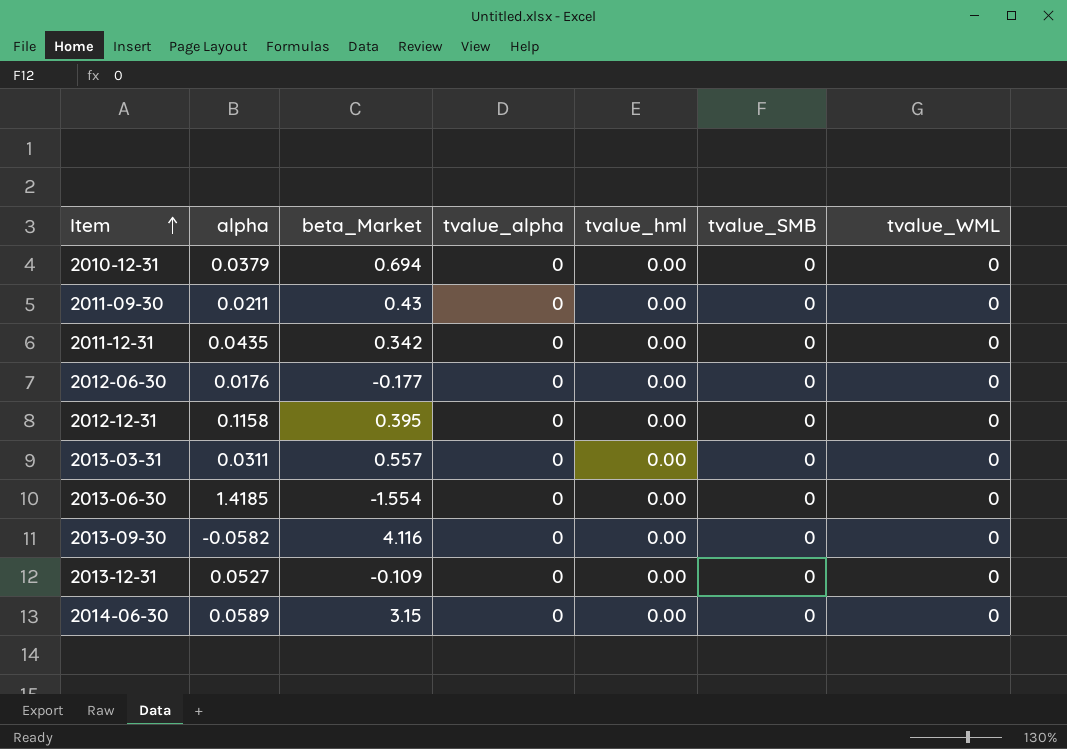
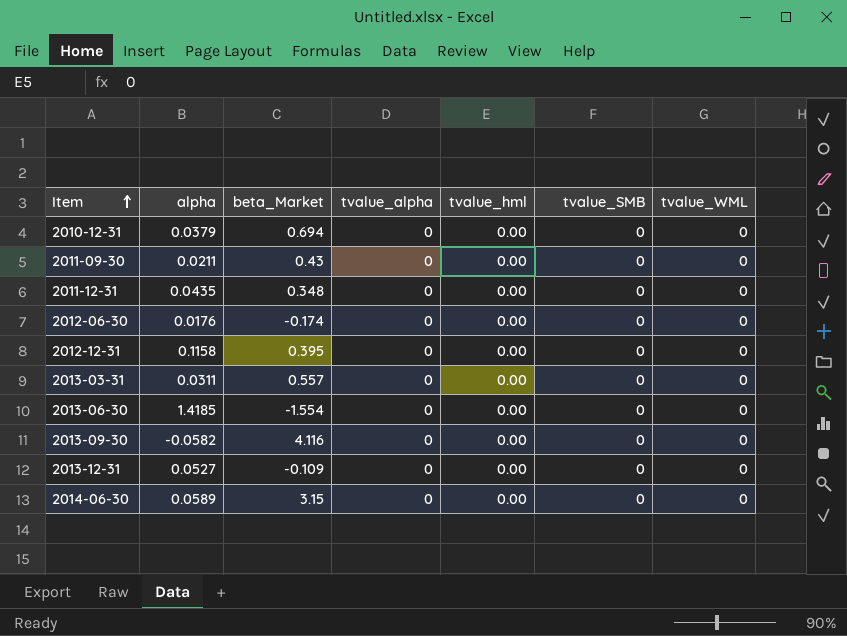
2011-12-31 | beta_Market: 0.342 -> 0.348
2012-06-30 | beta_Market: -0.177 -> -0.174

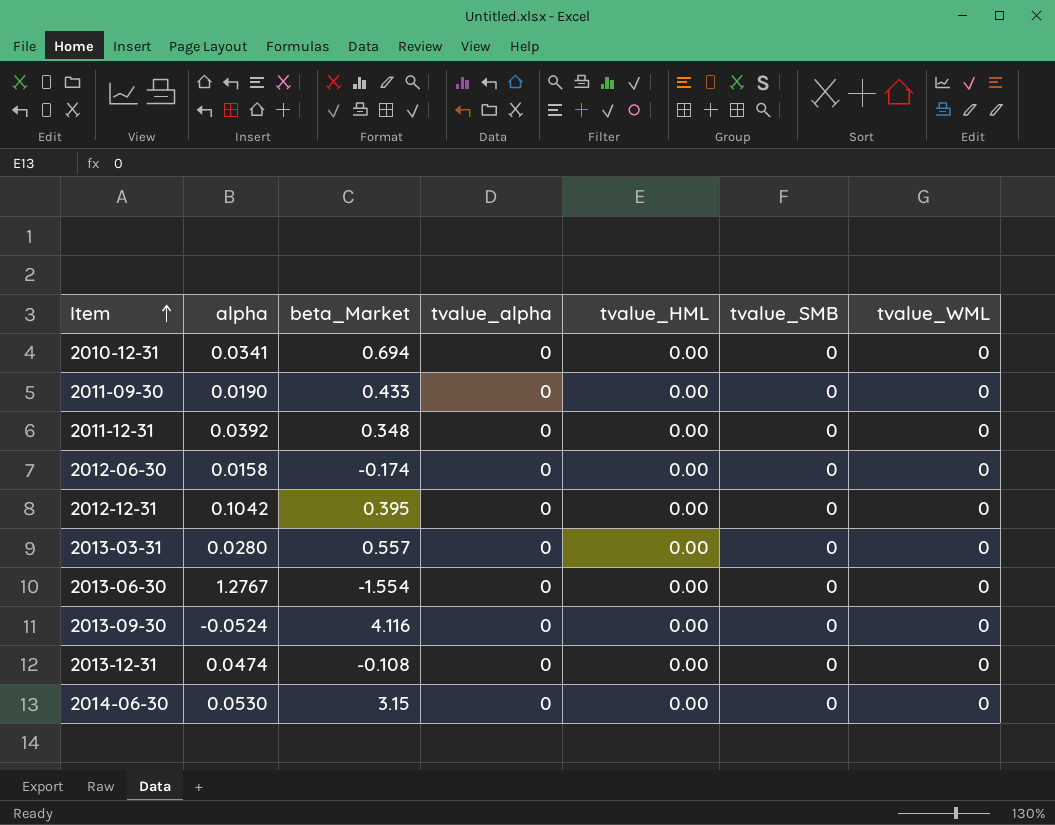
column name: tvalue_hml -> tvalue_HML
2010-12-31 | alpha: 0.0379 -> 0.0341
2011-09-30 | alpha: 0.0211 -> 0.0190
2011-09-30 | beta_Market: 0.43 -> 0.433
2011-12-31 | alpha: 0.0435 -> 0.0392
2012-06-30 | alpha: 0.0176 -> 0.0158
2012-12-31 | alpha: 0.1158 -> 0.1042
2013-03-31 | alpha: 0.0311 -> 0.0280
2013-06-30 | alpha: 1.4185 -> 1.2767
2013-09-30 | alpha: -0.0582 -> -0.0524
2013-12-31 | alpha: 0.0527 -> 0.0474
2013-12-31 | beta_Market: -0.109 -> -0.108
2014-06-30 | alpha: 0.0589 -> 0.0530

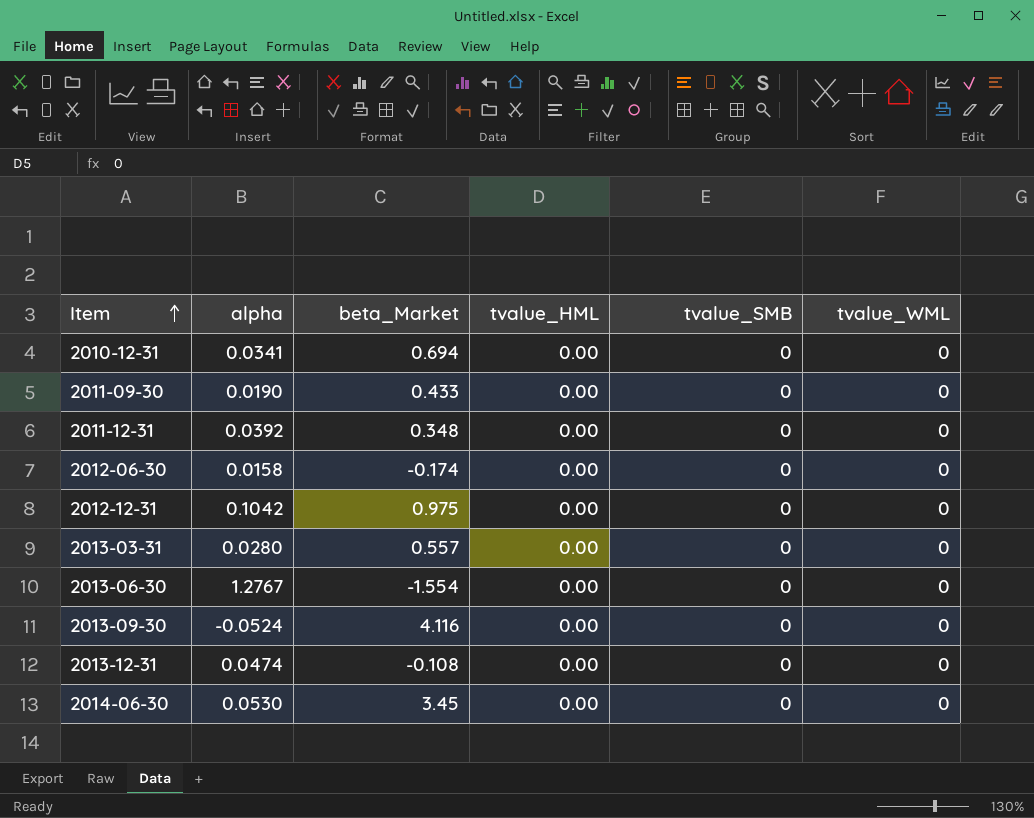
column tvalue_alpha | position: 4 -> none
2012-12-31 | beta_Market: 0.395 -> 0.975
2014-06-30 | beta_Market: 3.15 -> 3.45

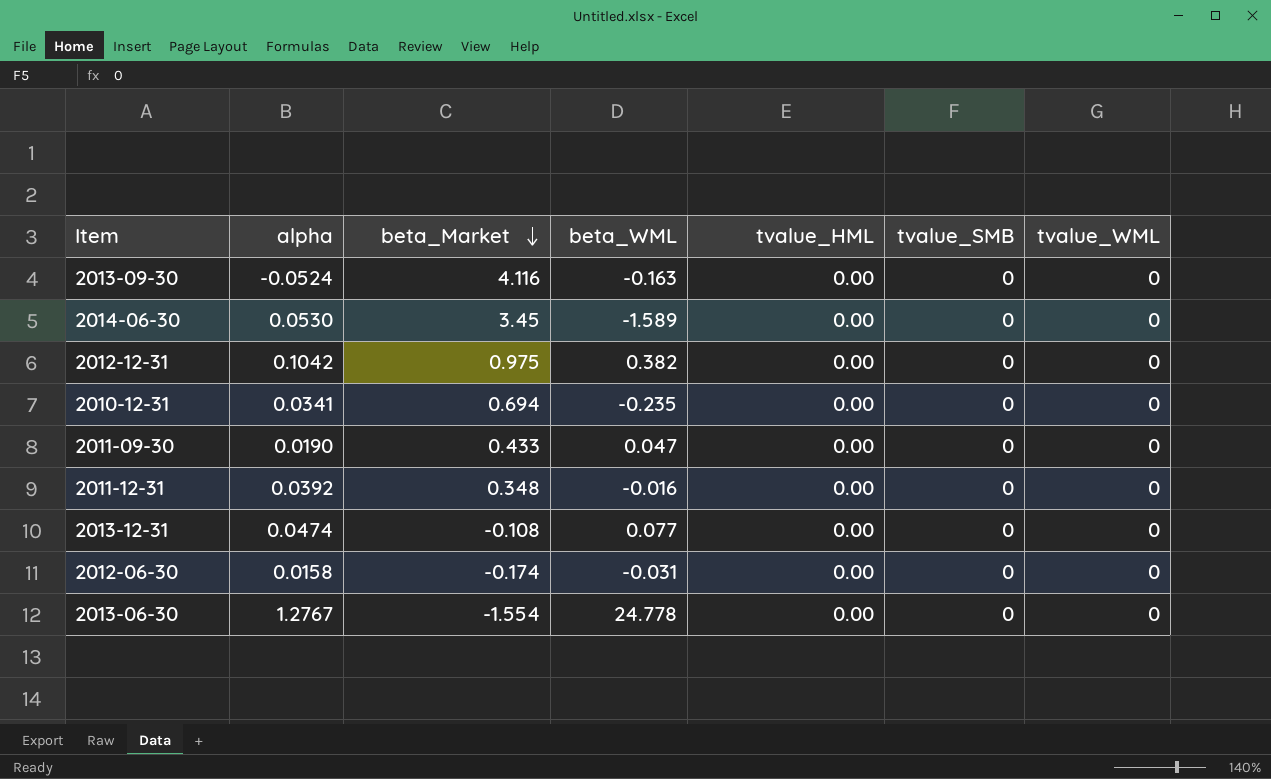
row order: Item ascending -> beta_Market descending
column beta_WML | position: none -> 4
row 2013-03-31: 0.0280 | 0.557 | 0.00 | 0 | 0 -> none

